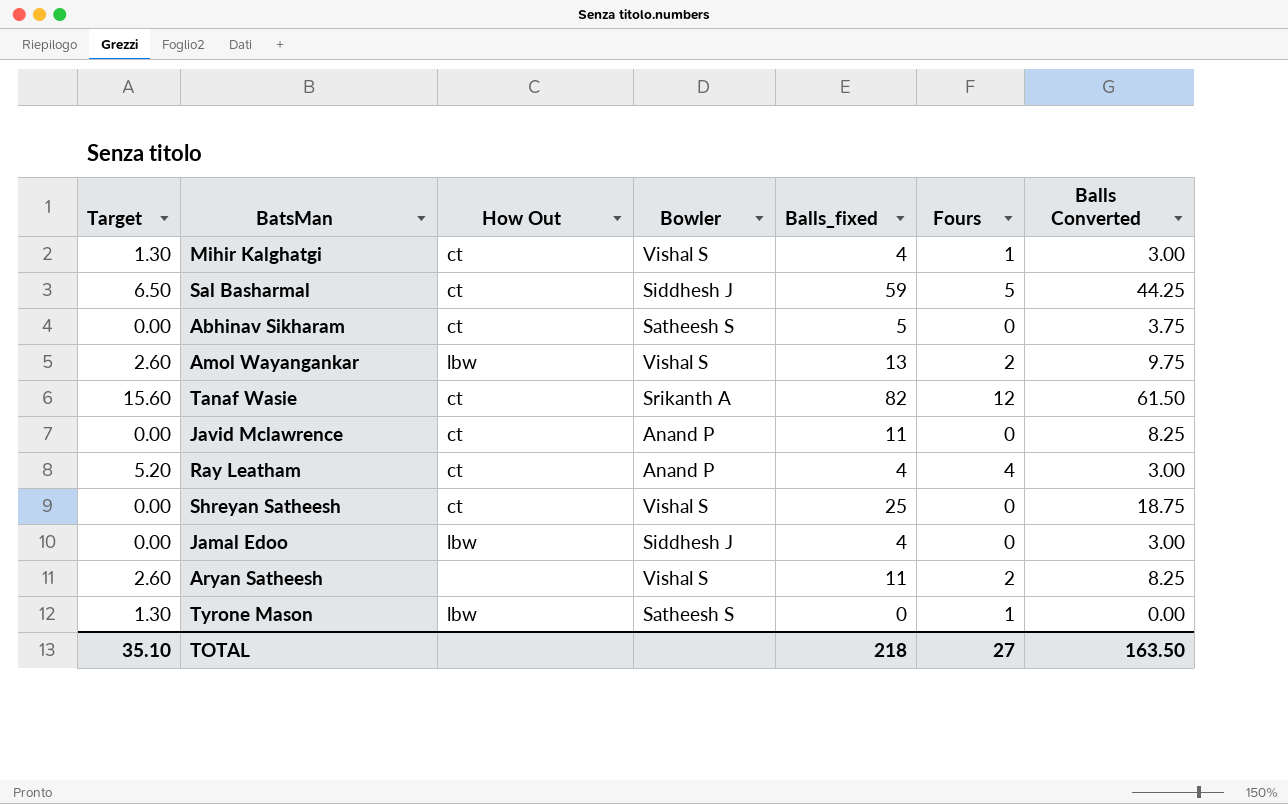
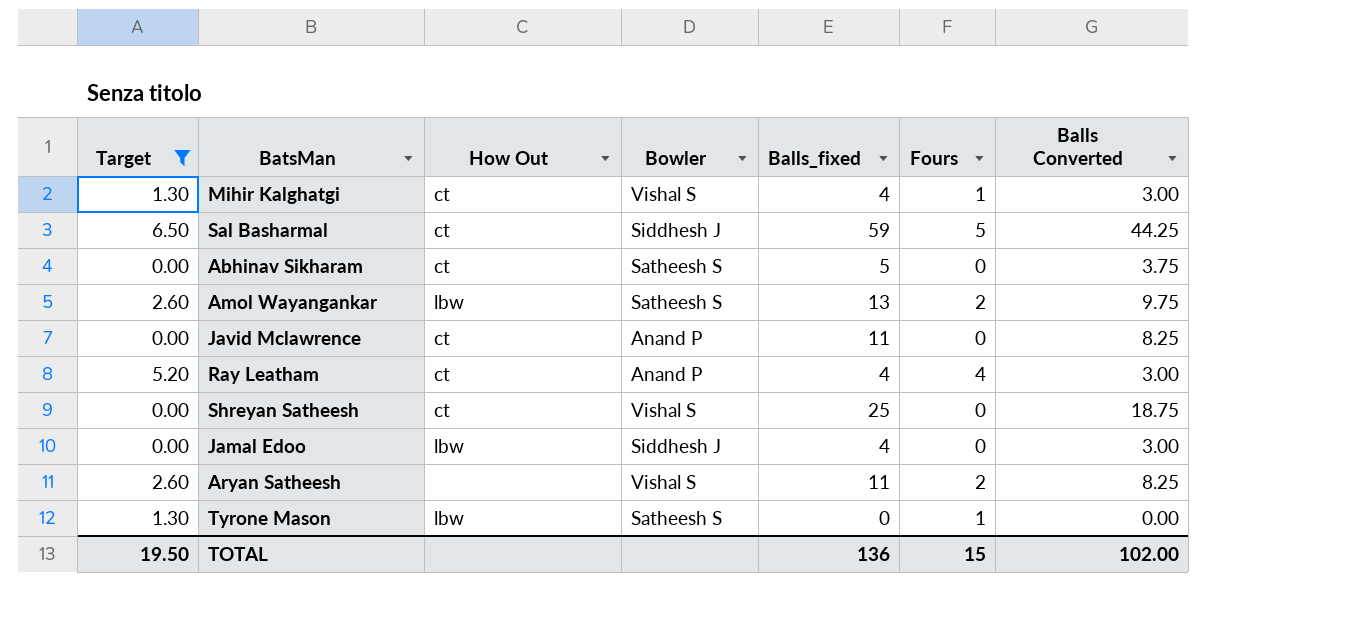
filter: none -> Target != 15.60
Amol Wayangankar | Bowler: Vishal S -> Satheesh S
TOTAL | Target: 35.10 -> 19.50
TOTAL | Balls_fixed: 218 -> 136
TOTAL | Fours: 27 -> 15
TOTAL | Balls Converted: 163.50 -> 102.00

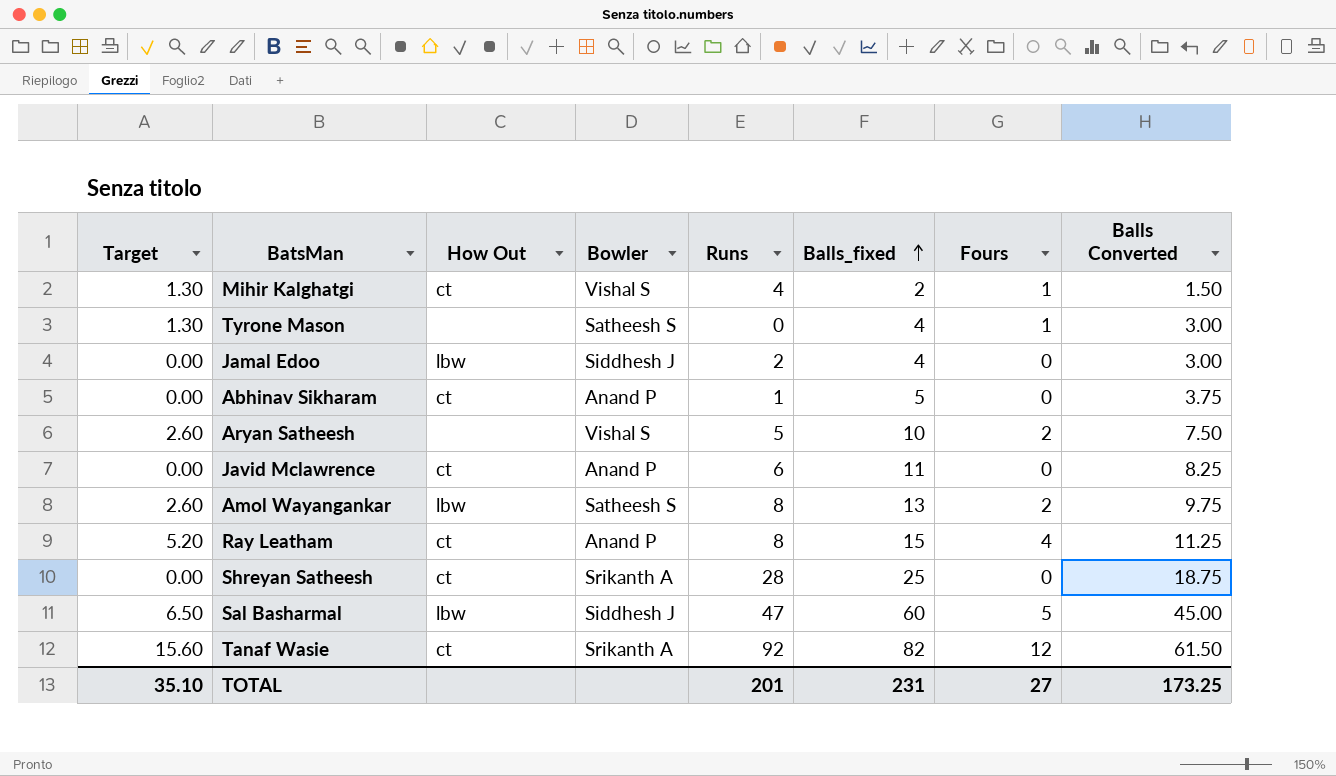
filter: Target != 15.60 -> none
row order: none -> Balls_fixed ascending
column Runs | position: none -> 5
Mihir Kalghatgi | Balls_fixed: 4 -> 2
Mihir Kalghatgi | Balls Converted: 3.00 -> 1.50
Tyrone Mason | How Out: lbw -> none
Tyrone Mason | Balls_fixed: 0 -> 4
Tyrone Mason | Balls Converted: 0.00 -> 3.00
Abhinav Sikharam | Bowler: Satheesh S -> Anand P
Aryan Satheesh | Balls_fixed: 11 -> 10
Aryan Satheesh | Balls Converted: 8.25 -> 7.50
Ray Leatham | Balls_fixed: 4 -> 15
Ray Leatham | Balls Converted: 3.00 -> 11.25
Shreyan Satheesh | Bowler: Vishal S -> Srikanth A
Sal Basharmal | How Out: ct -> lbw
Sal Basharmal | Balls_fixed: 59 -> 60
Sal Basharmal | Balls Converted: 44.25 -> 45.00
TOTAL | Target: 19.50 -> 35.10
TOTAL | Balls_fixed: 136 -> 231
TOTAL | Fours: 15 -> 27
TOTAL | Balls Converted: 102.00 -> 173.25

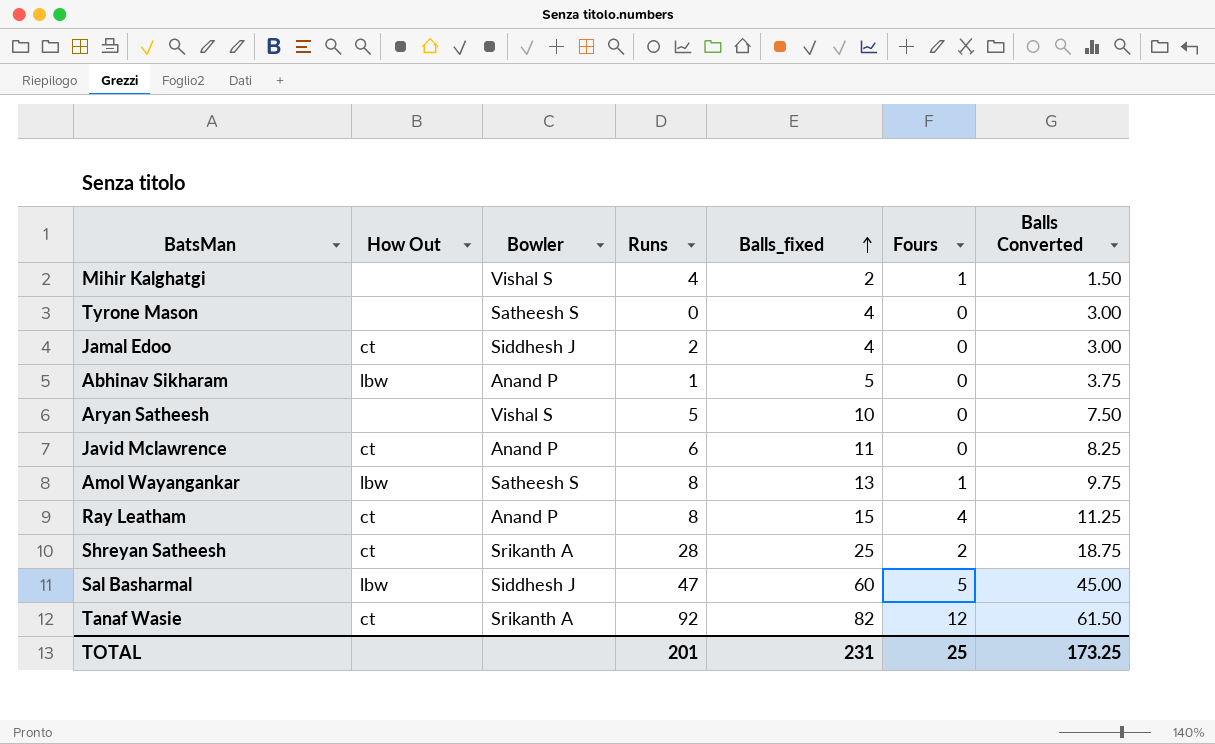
column Target | formula: [Fours] * 1.3 -> none
Mihir Kalghatgi | How Out: ct -> none
Tyrone Mason | Fours: 1 -> 0
Jamal Edoo | How Out: lbw -> ct
Abhinav Sikharam | How Out: ct -> lbw
Aryan Satheesh | Fours: 2 -> 0
Amol Wayangankar | Fours: 2 -> 1
Shreyan Satheesh | Fours: 0 -> 2
TOTAL | Fours: 27 -> 25

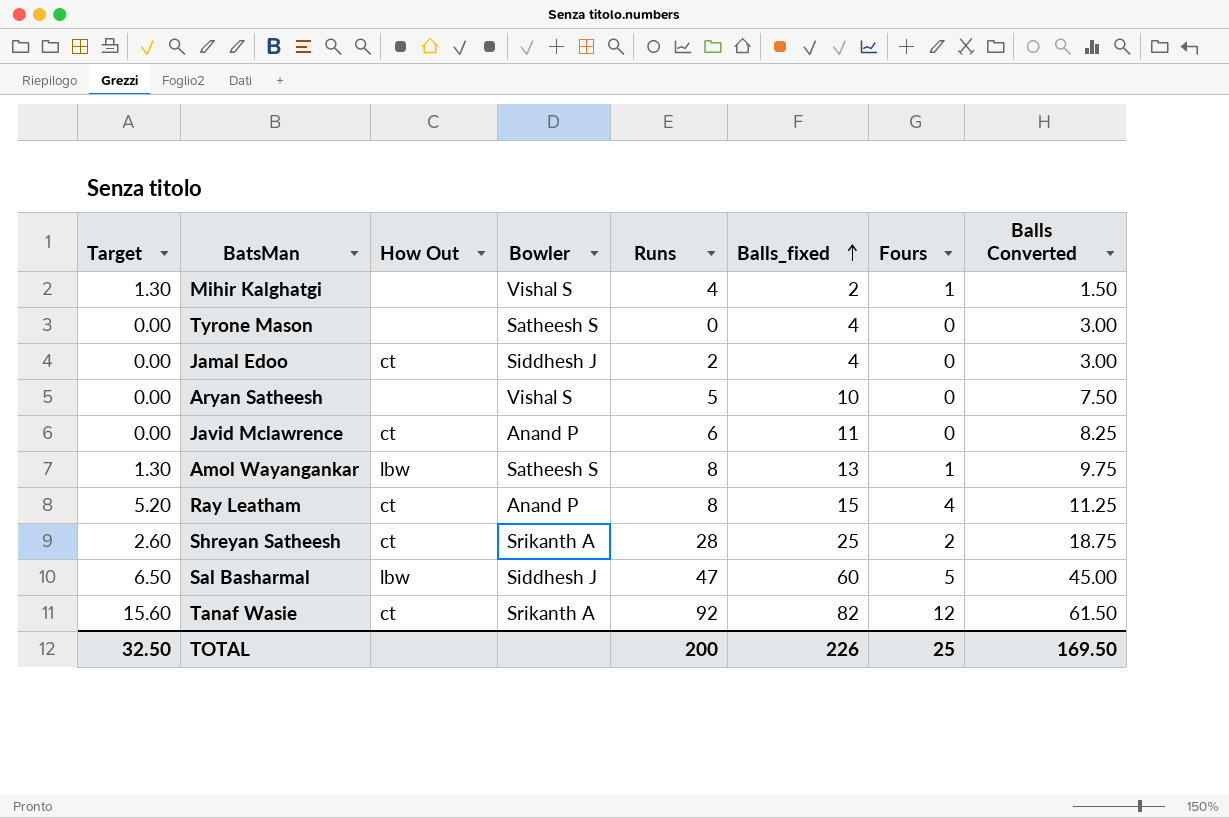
column Target | formula: none -> [Fours] * 1.3
row Abhinav Sikharam: lbw | Anand P | 1 | 5 | 0 | 3.75 -> none
TOTAL | Runs: 201 -> 200
TOTAL | Balls_fixed: 231 -> 226
TOTAL | Balls Converted: 173.25 -> 169.50

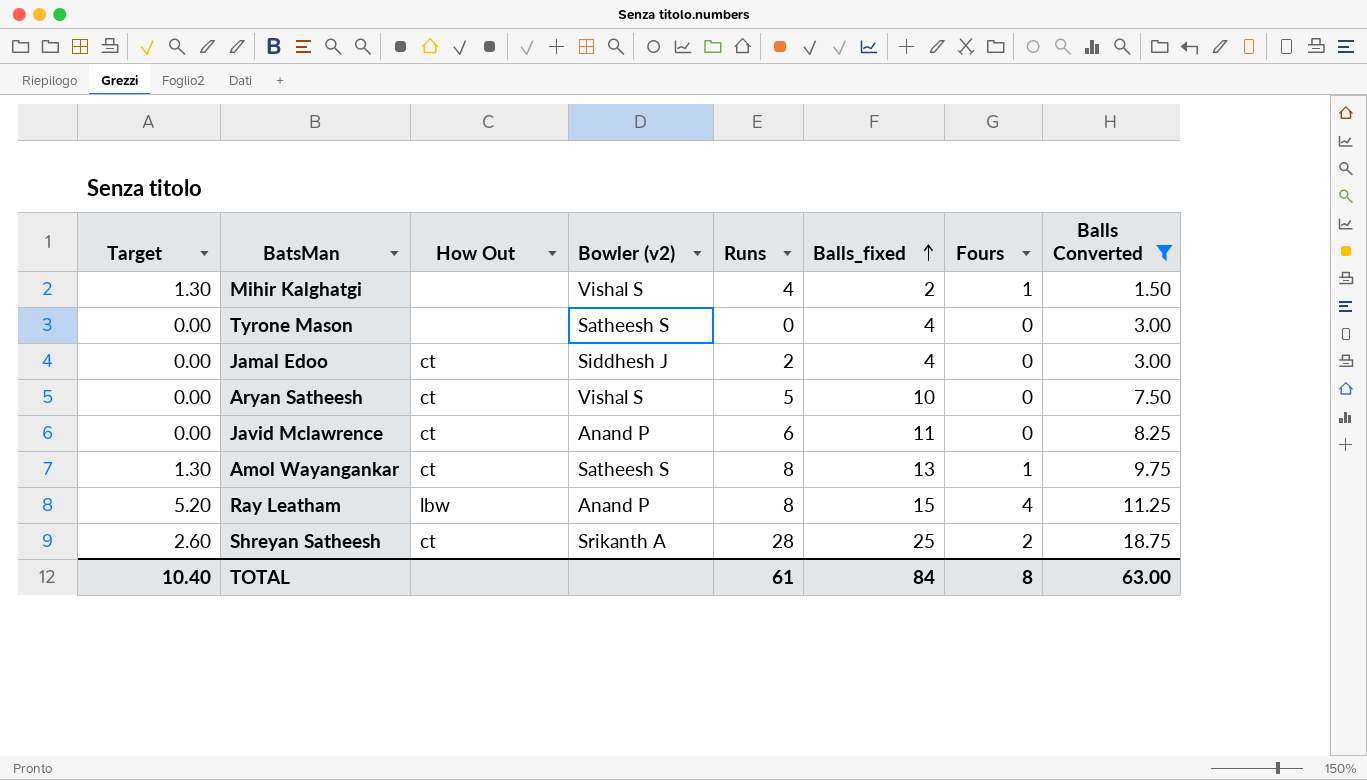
filter: none -> Balls Converted <= 18.75
column name: Bowler -> Bowler (v2)
Aryan Satheesh | How Out: none -> ct
Amol Wayangankar | How Out: lbw -> ct
Ray Leatham | How Out: ct -> lbw
TOTAL | Target: 32.50 -> 10.40
TOTAL | Runs: 200 -> 61
TOTAL | Balls_fixed: 226 -> 84
TOTAL | Fours: 25 -> 8
TOTAL | Balls Converted: 169.50 -> 63.00

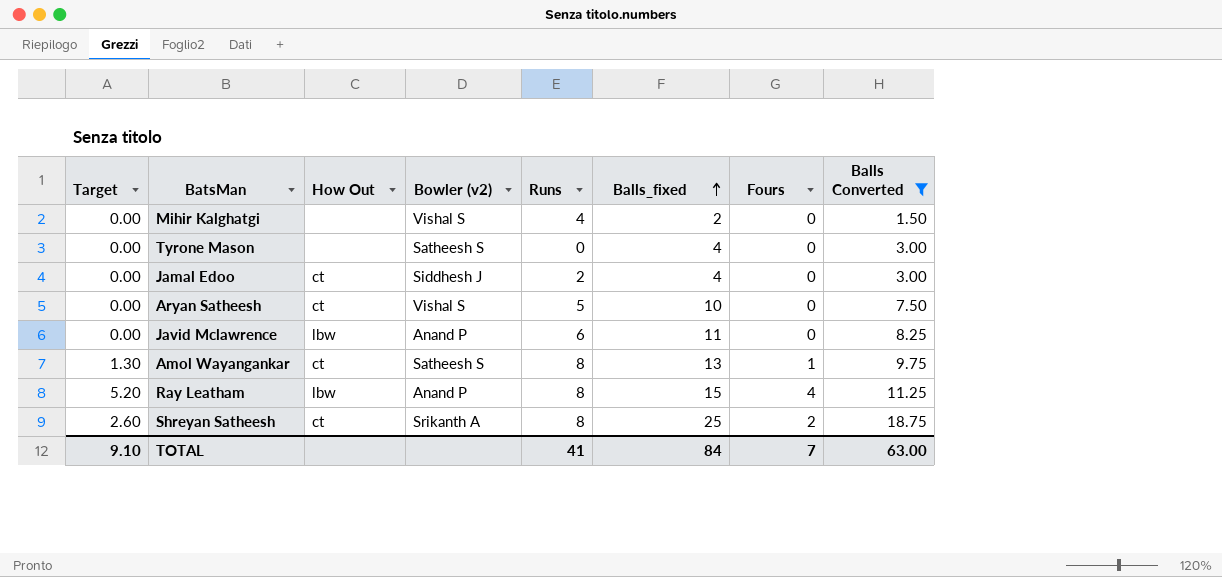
Mihir Kalghatgi | Target: 1.30 -> 0.00
Mihir Kalghatgi | Fours: 1 -> 0
Javid Mclawrence | How Out: ct -> lbw
Shreyan Satheesh | Runs: 28 -> 8
TOTAL | Target: 10.40 -> 9.10
TOTAL | Runs: 61 -> 41
TOTAL | Fours: 8 -> 7

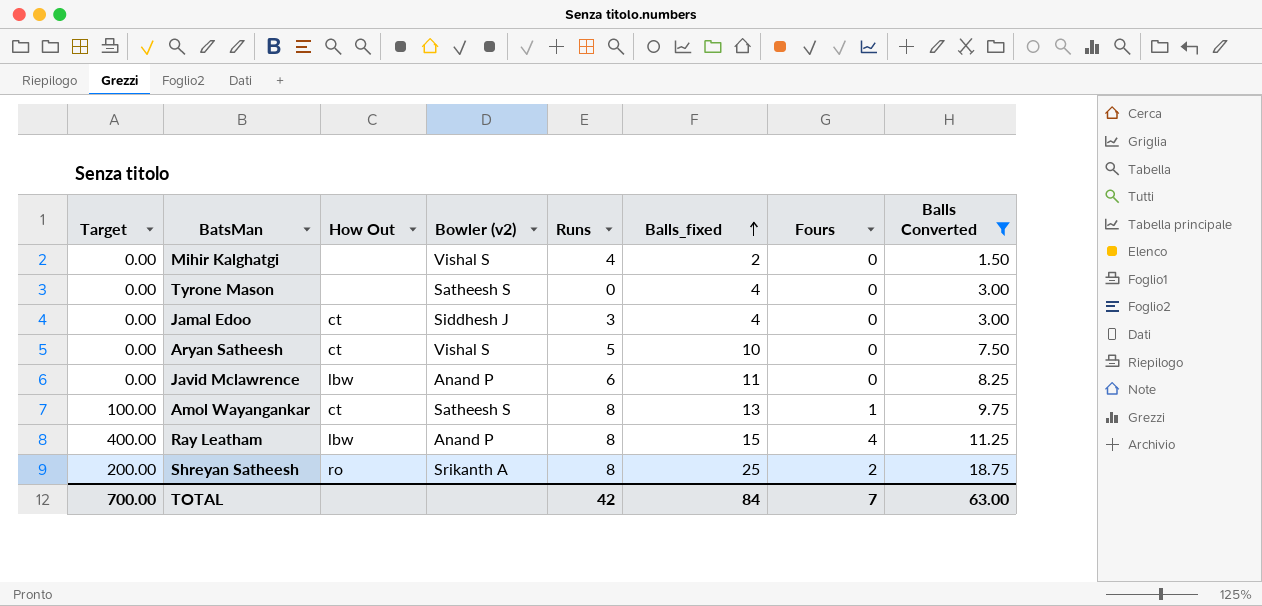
column Target | formula: [Fours] * 1.3 -> [Fours] * 100
Jamal Edoo | Runs: 2 -> 3
Shreyan Satheesh | How Out: ct -> ro
TOTAL | Target: 9.10 -> 700.00
TOTAL | Runs: 41 -> 42

